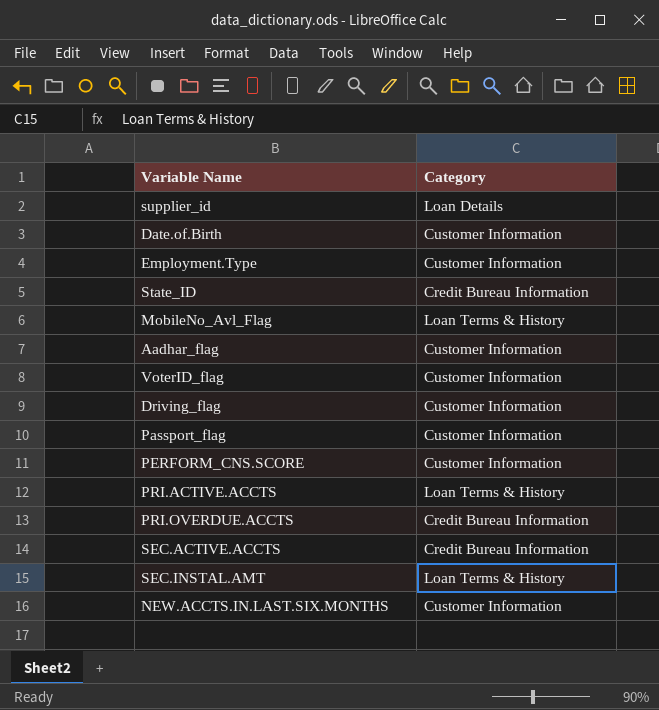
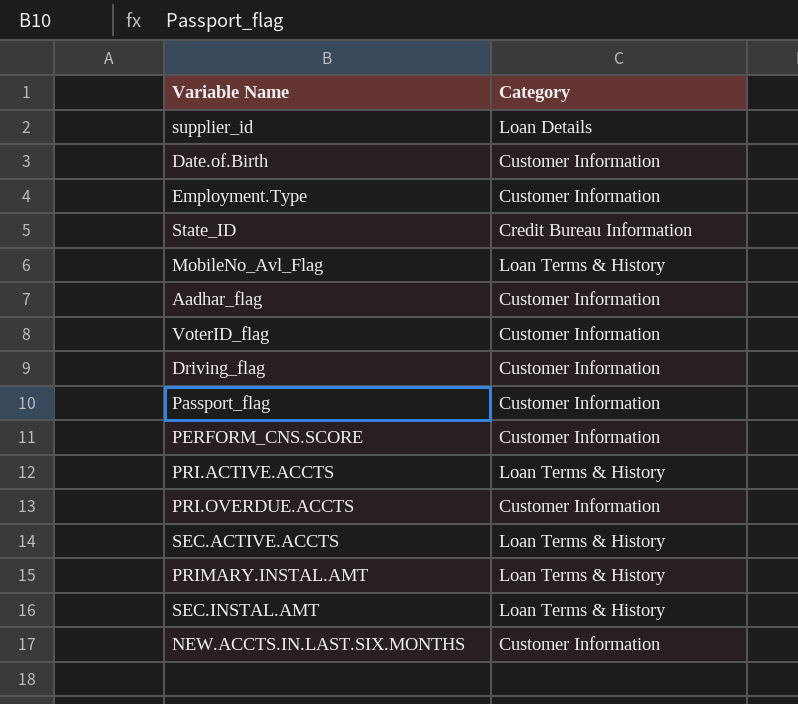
PRI.OVERDUE.ACCTS | Category: Credit Bureau Information -> Customer Information
SEC.ACTIVE.ACCTS | Category: Credit Bureau Information -> Loan Terms & History
row PRIMARY.INSTAL.AMT: none -> Loan Terms & History

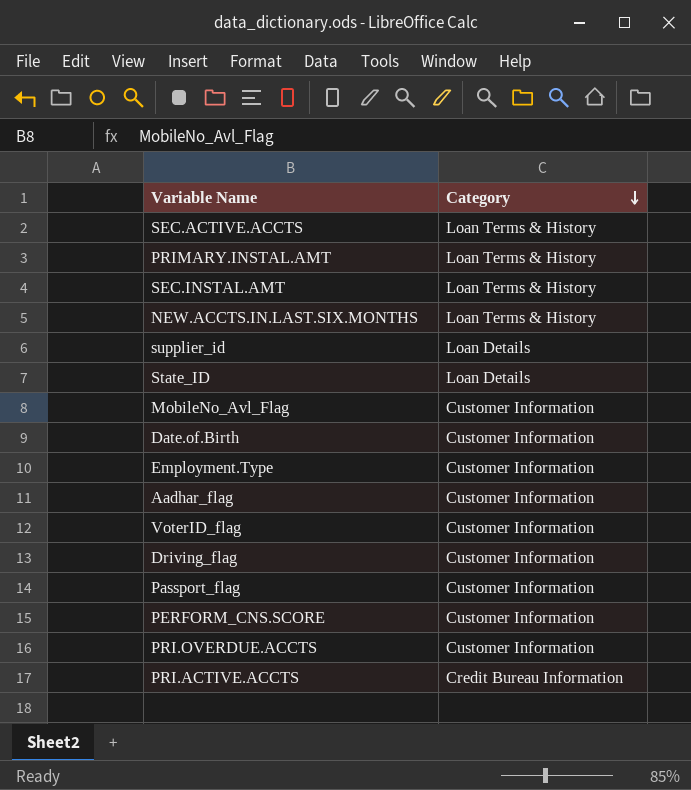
row order: none -> Category descending
NEW.ACCTS.IN.LAST.SIX.MONTHS | Category: Customer Information -> Loan Terms & History
State_ID | Category: Credit Bureau Information -> Loan Details
MobileNo_Avl_Flag | Category: Loan Terms & History -> Customer Information
PRI.ACTIVE.ACCTS | Category: Loan Terms & History -> Credit Bureau Information

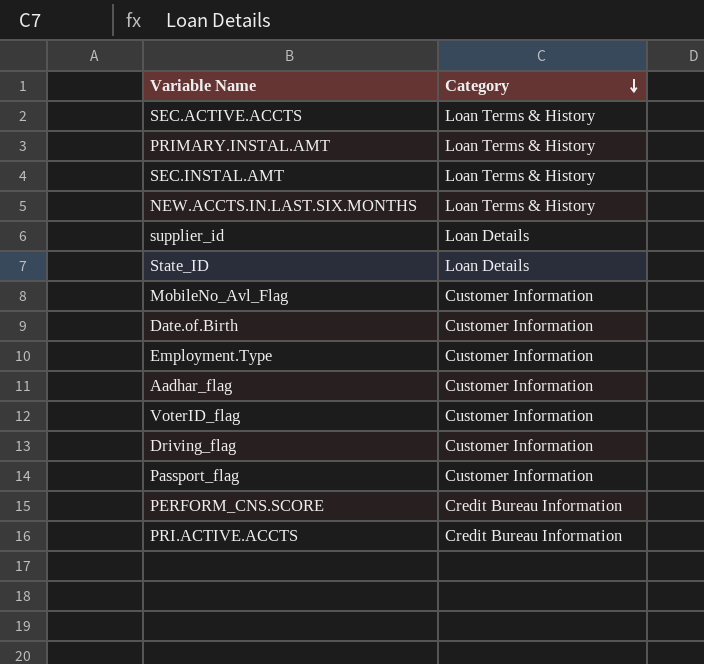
row PRI.OVERDUE.ACCTS: Customer Information -> none
PERFORM_CNS.SCORE | Category: Customer Information -> Credit Bureau Information

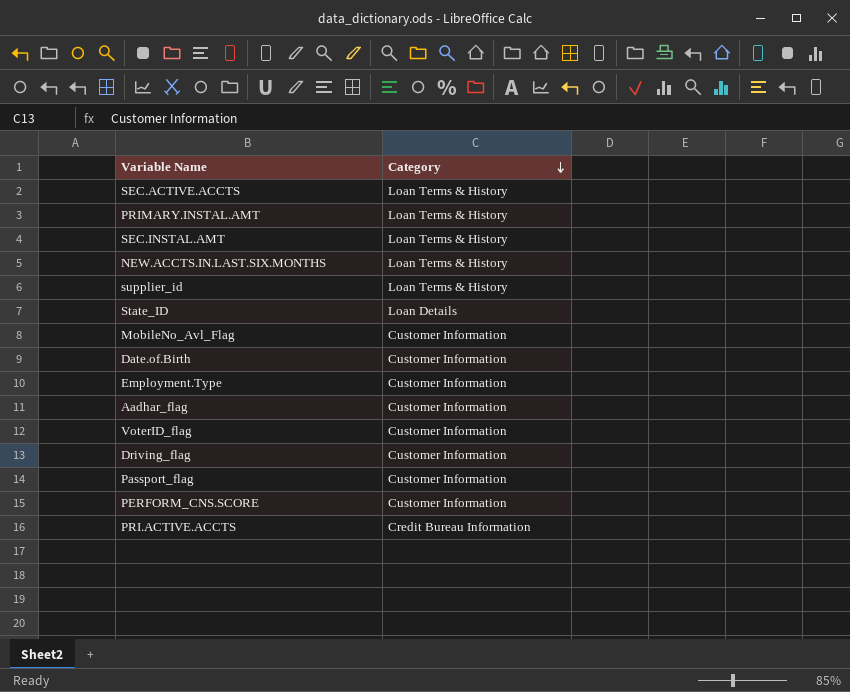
supplier_id | Category: Loan Details -> Loan Terms & History
PERFORM_CNS.SCORE | Category: Credit Bureau Information -> Customer Information

